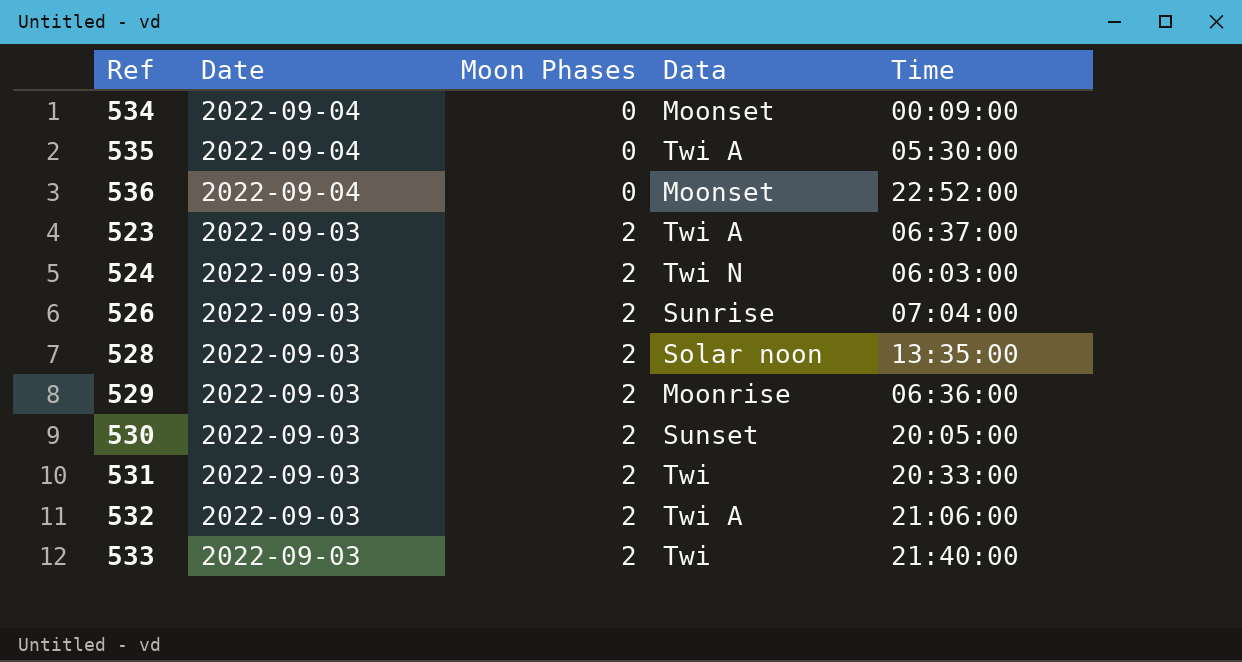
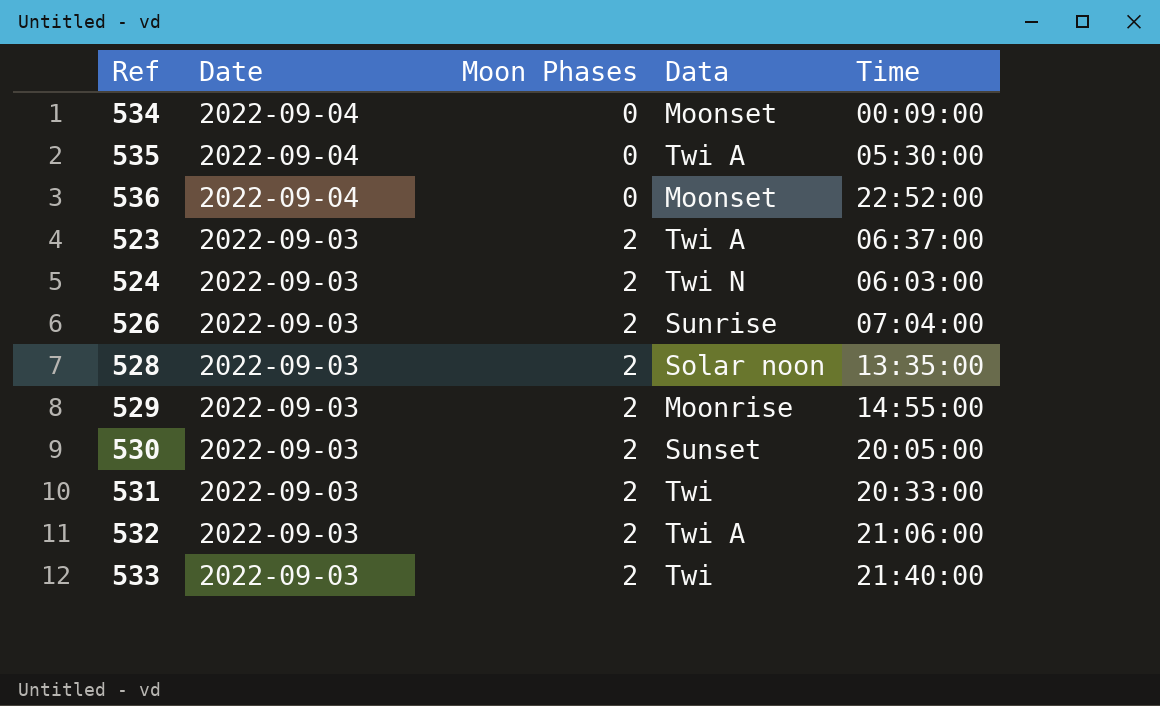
529 | Time: 06:36:00 -> 14:55:00

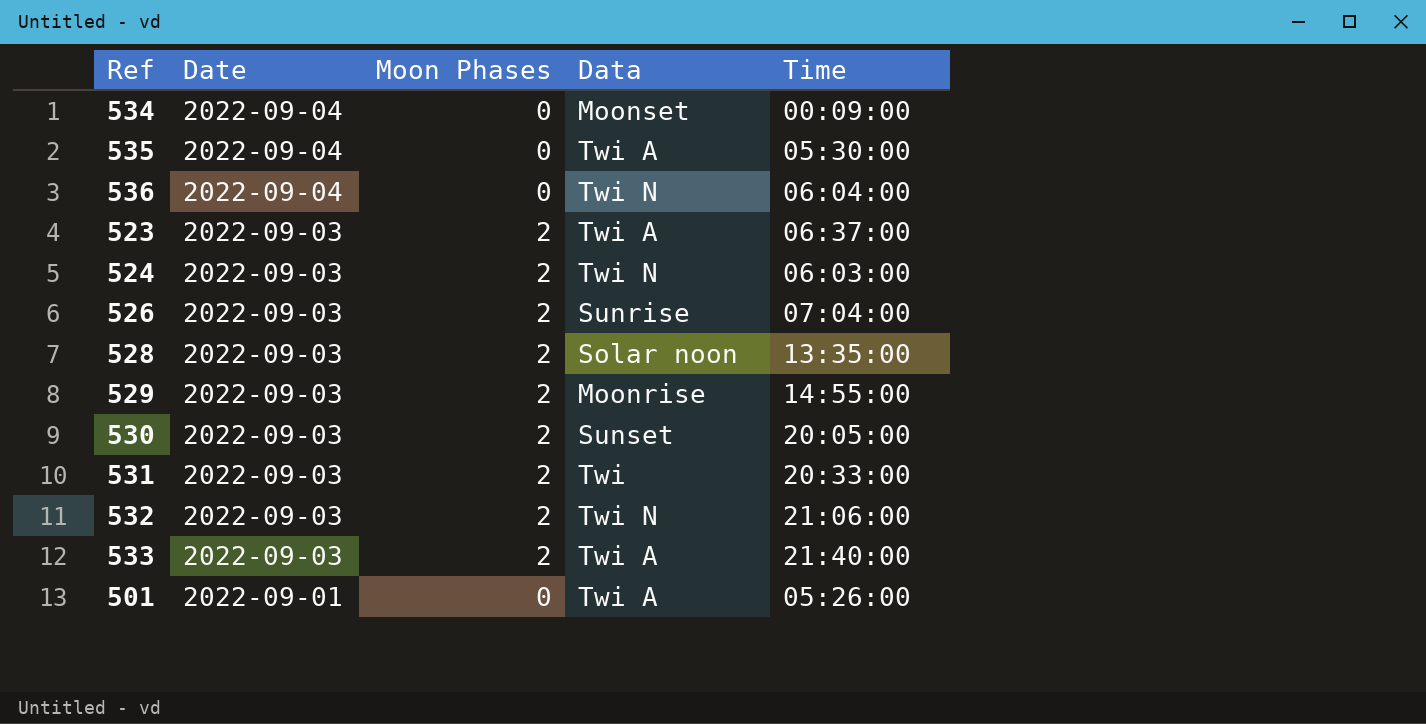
536 | Data: Moonset -> Twi N
536 | Time: 22:52:00 -> 06:04:00
532 | Data: Twi A -> Twi N
533 | Data: Twi -> Twi A
row 501: none -> 2022-09-01 | 0 | Twi A | 05:26:00

